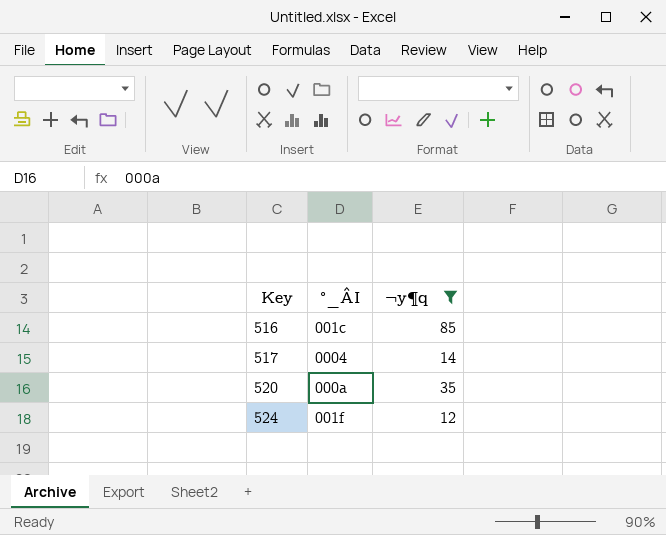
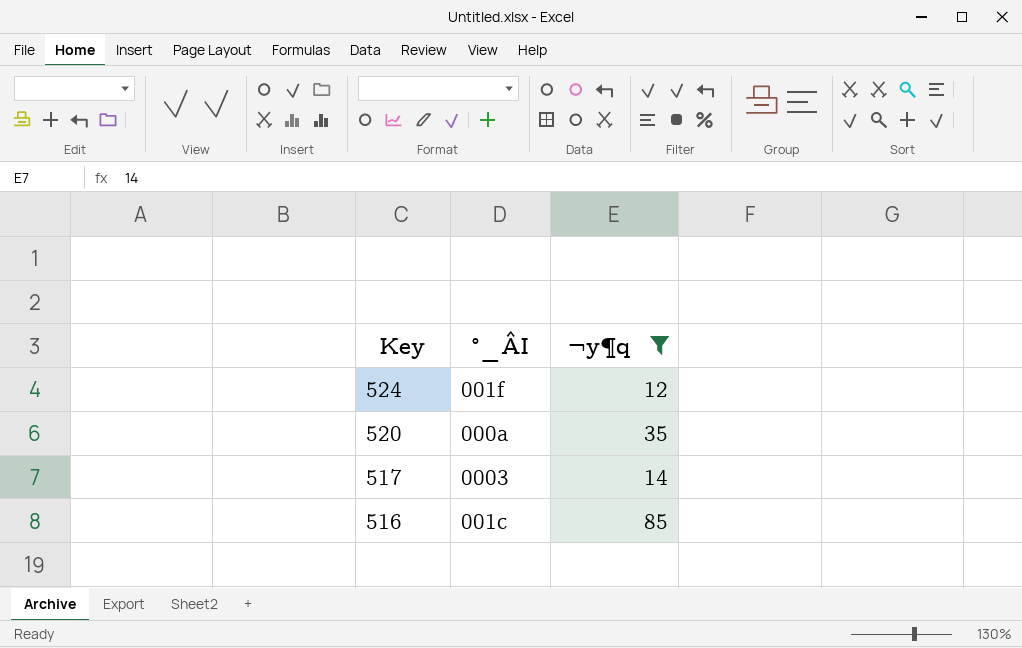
row order: Key ascending -> Key descending
517 | °_ÂI: 0004 -> 0003

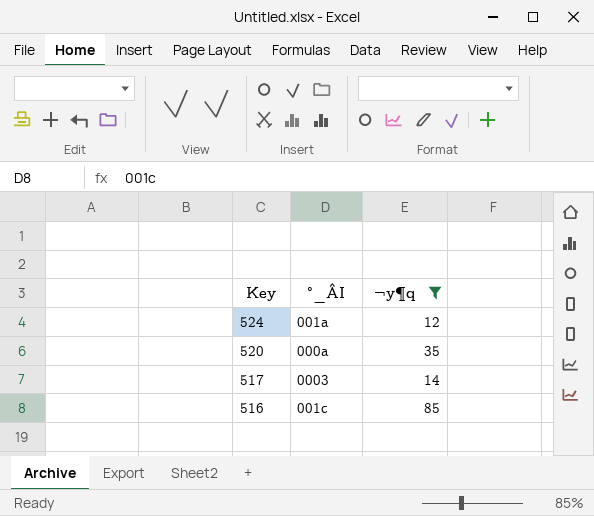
524 | °_ÂI: 001f -> 001a

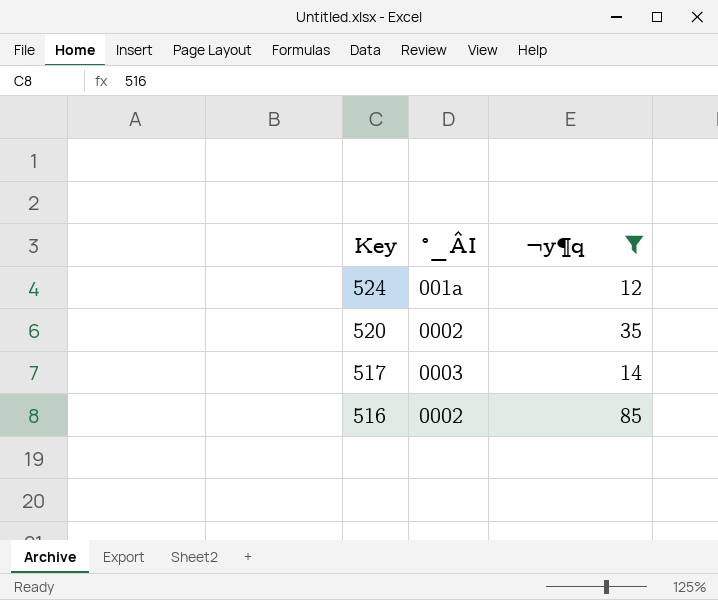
520 | °_ÂI: 000a -> 0002
516 | °_ÂI: 001c -> 0002

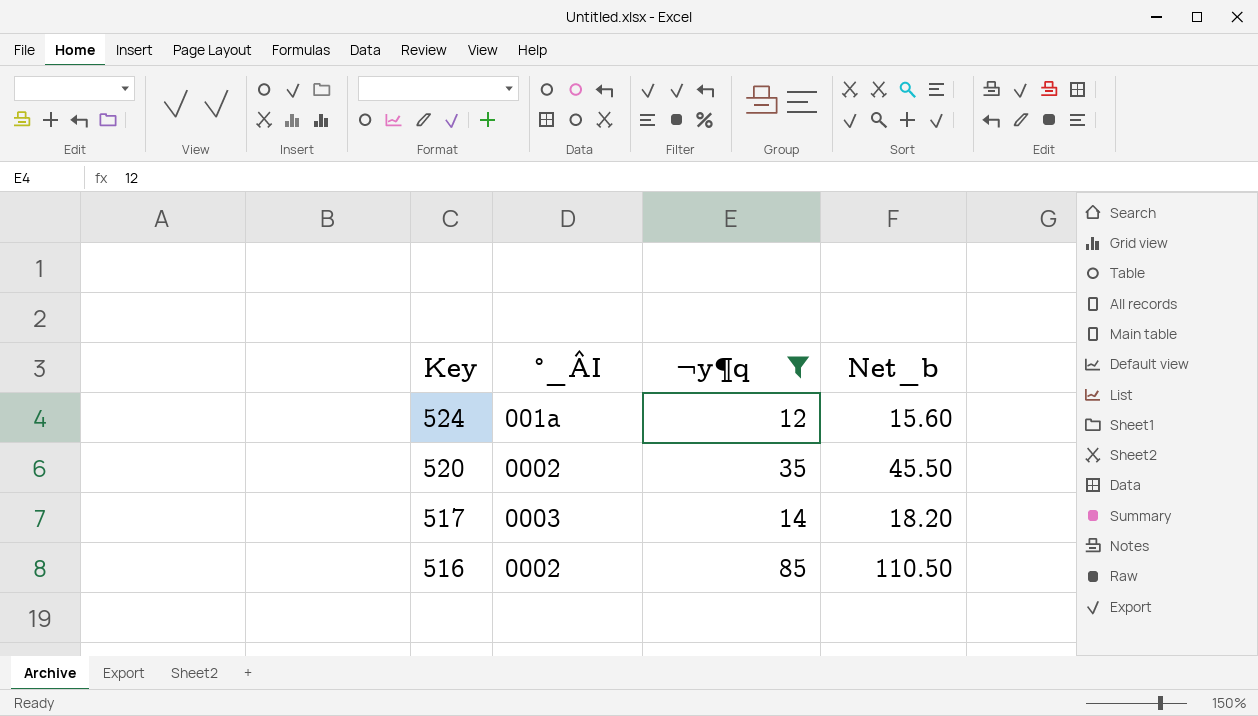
column Net_b | formula: none -> [¬y¶q] * 1.3

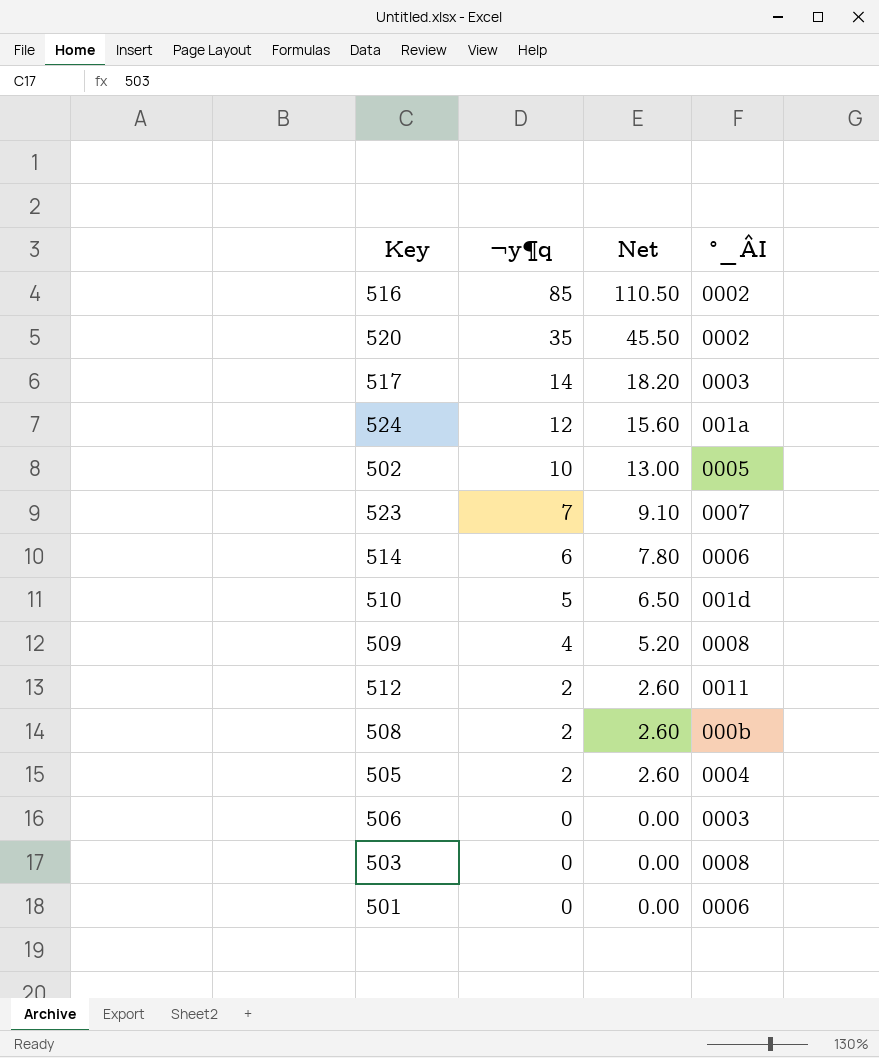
filter: ¬y¶q >= 12 -> none
row order: Key descending -> ¬y¶q descending
column name: Net_b -> Net
column °_ÂI | position: 2 -> 4

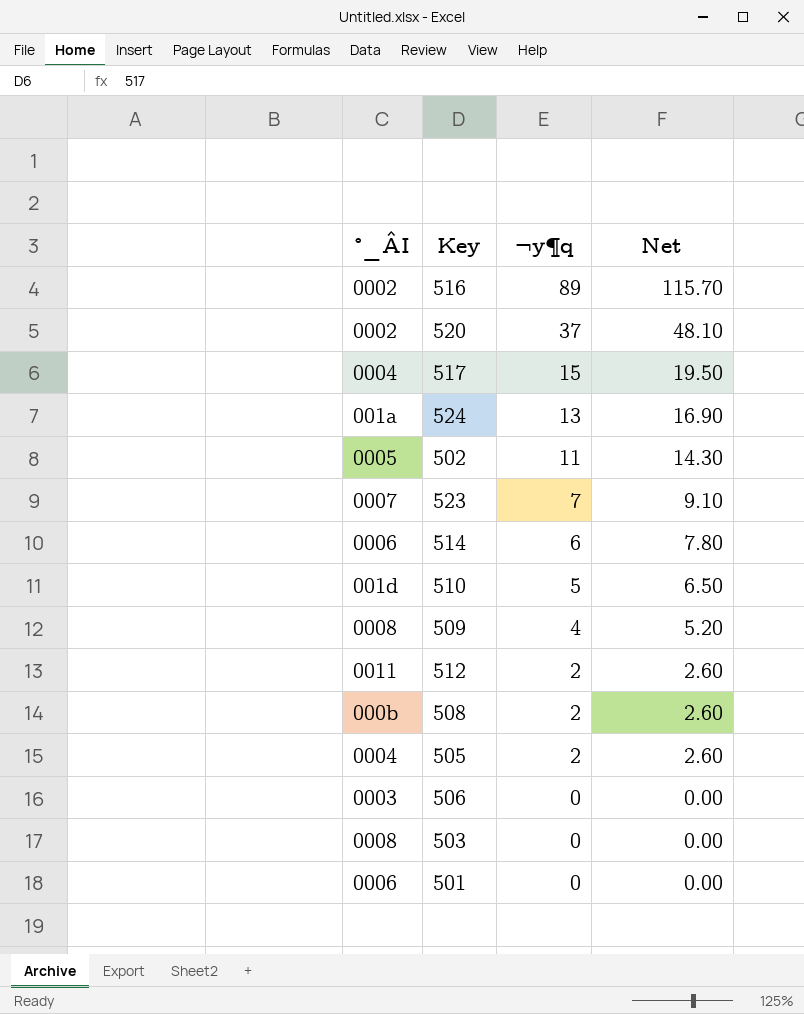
column °_ÂI | position: 4 -> 1
516 | ¬y¶q: 85 -> 89
516 | Net: 110.50 -> 115.70
520 | ¬y¶q: 35 -> 37
520 | Net: 45.50 -> 48.10
517 | °_ÂI: 0003 -> 0004
517 | ¬y¶q: 14 -> 15
517 | Net: 18.20 -> 19.50
524 | ¬y¶q: 12 -> 13
524 | Net: 15.60 -> 16.90
502 | ¬y¶q: 10 -> 11
502 | Net: 13.00 -> 14.30

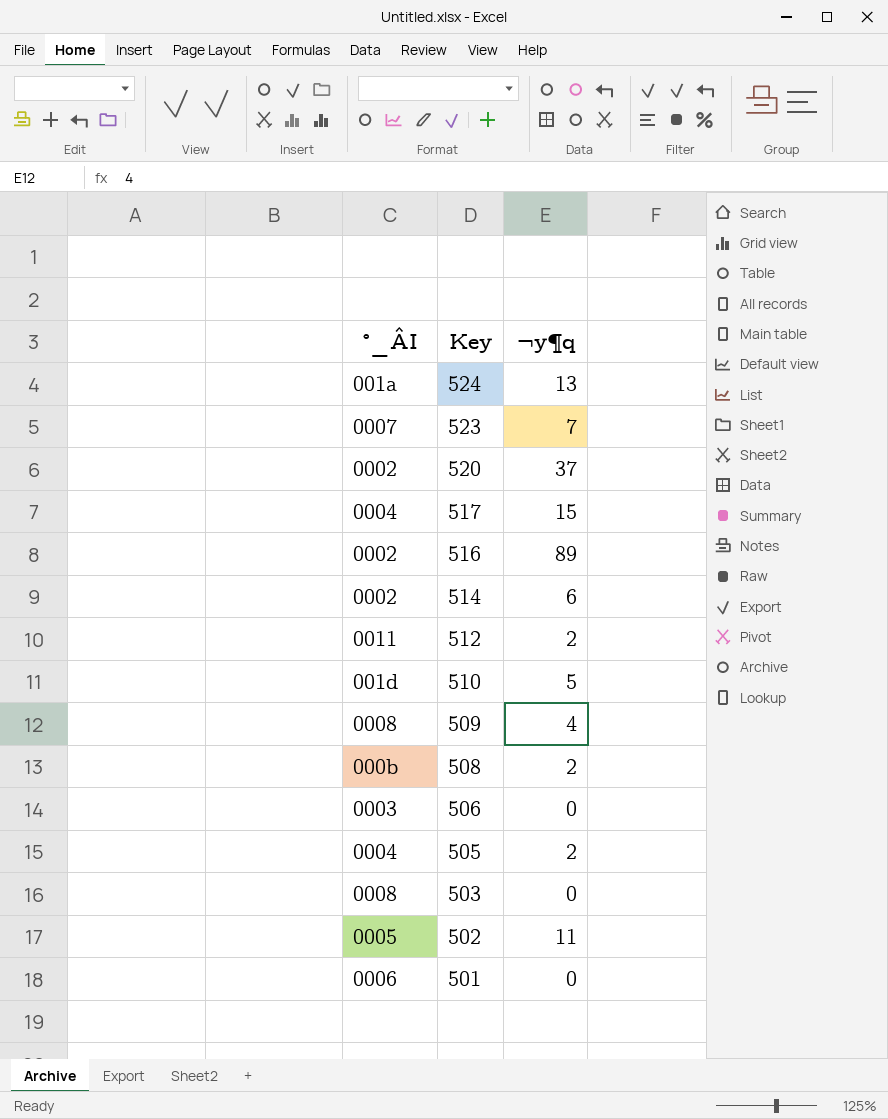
row order: ¬y¶q descending -> Key descending
column Net | formula: [¬y¶q] * 1.3 -> none
514 | °_ÂI: 0006 -> 0002

